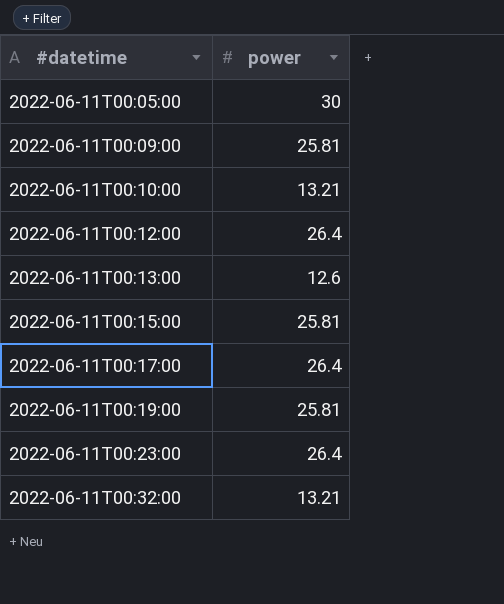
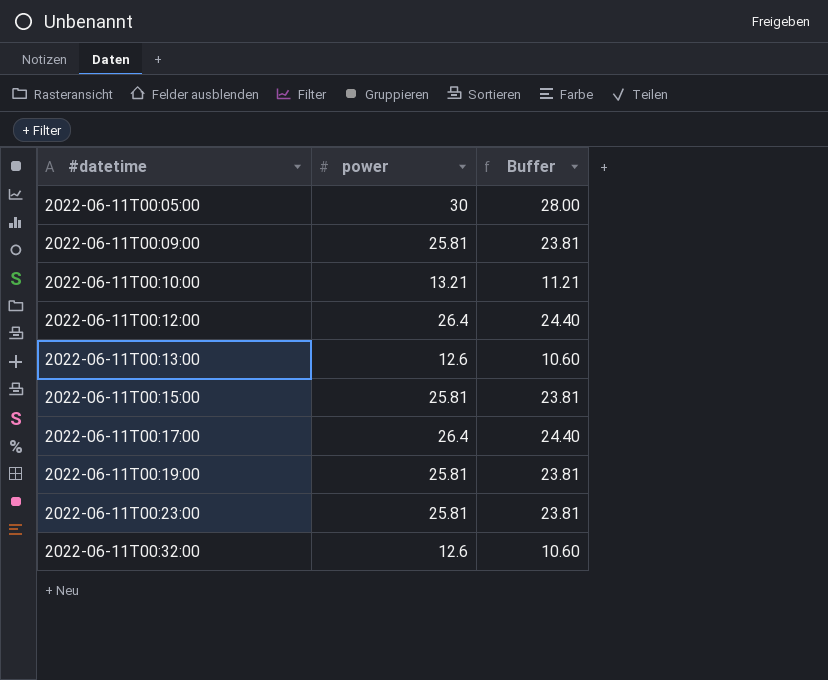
column Buffer | formula: none -> [power] - 2
2022-06-11T00:23:00 | power: 26.4 -> 25.81
2022-06-11T00:32:00 | power: 13.21 -> 12.6

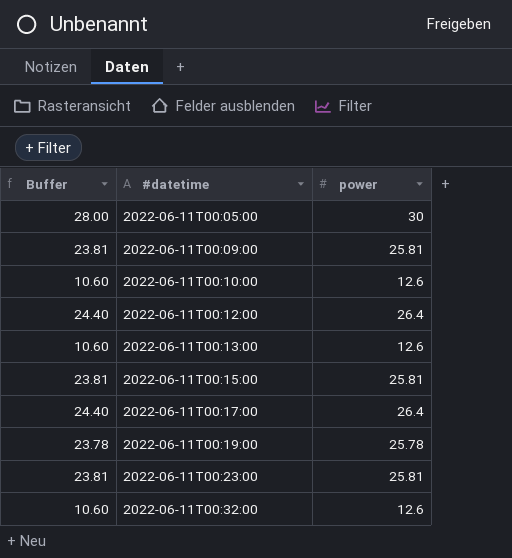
column Buffer | position: 3 -> 1
2022-06-11T00:10:00 | Buffer: 11.21 -> 10.60
2022-06-11T00:10:00 | power: 13.21 -> 12.6
2022-06-11T00:19:00 | Buffer: 23.81 -> 23.78
2022-06-11T00:19:00 | power: 25.81 -> 25.78

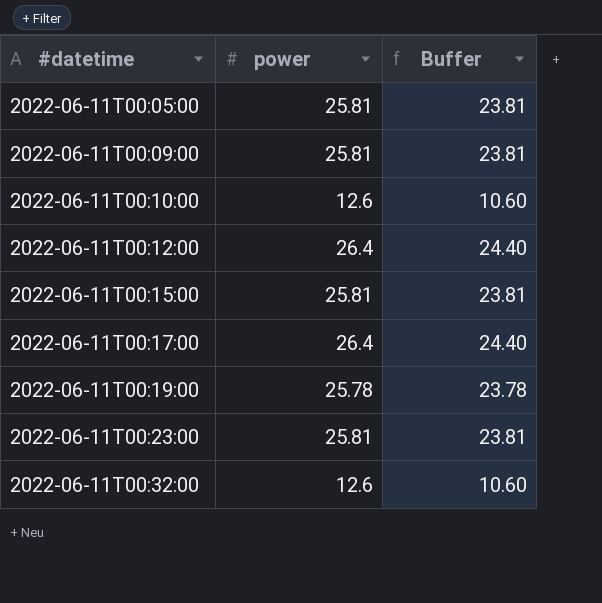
column Buffer | position: 1 -> 3
row 2022-06-11T00:13:00: 10.60 | 12.6 -> none
2022-06-11T00:05:00 | power: 30 -> 25.81
2022-06-11T00:05:00 | Buffer: 28.00 -> 23.81

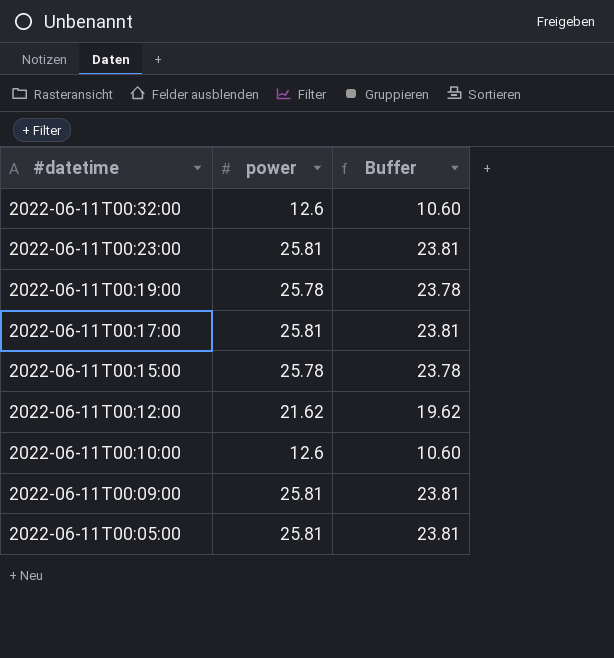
row order: #datetime ascending -> #datetime descending
2022-06-11T00:17:00 | power: 26.4 -> 25.81
2022-06-11T00:17:00 | Buffer: 24.40 -> 23.81
2022-06-11T00:15:00 | power: 25.81 -> 25.78
2022-06-11T00:15:00 | Buffer: 23.81 -> 23.78
2022-06-11T00:12:00 | power: 26.4 -> 21.62
2022-06-11T00:12:00 | Buffer: 24.40 -> 19.62

